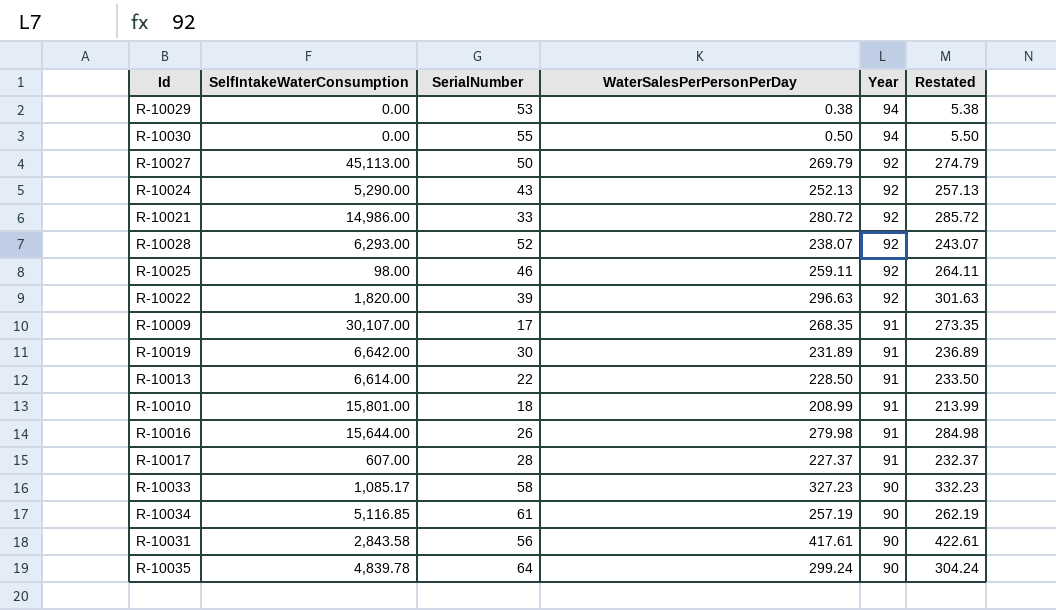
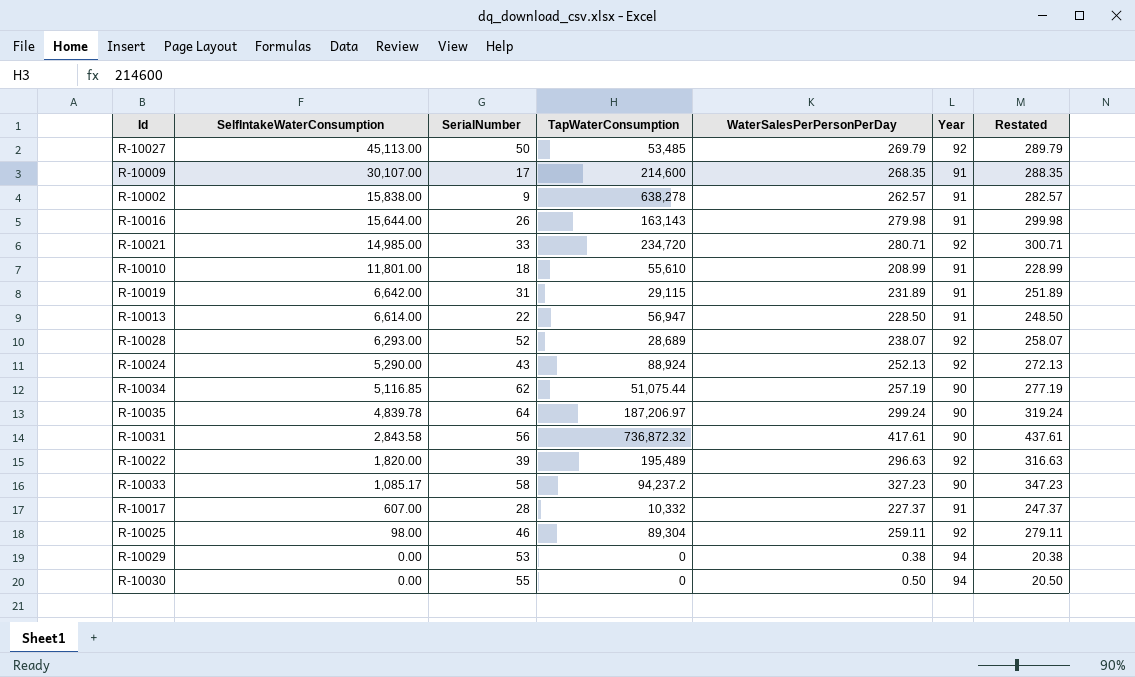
row order: Year descending -> SelfIntakeWaterConsumption descending
column TapWaterConsumption | position: none -> 4
column Restated | formula: [WaterSalesPerPersonPerDay] + 5 -> [WaterSalesPerPersonPerDay] + 20
row R-10002: none -> 15,838.00 | 9 | 638,278 | 262.57 | 91 | 282.57
R-10021 | SelfIntakeWaterConsumption: 14,986.00 -> 14,985.00
R-10021 | WaterSalesPerPersonPerDay: 280.72 -> 280.71
R-10010 | SelfIntakeWaterConsumption: 15,801.00 -> 11,801.00
R-10019 | SerialNumber: 30 -> 31
R-10034 | SerialNumber: 61 -> 62

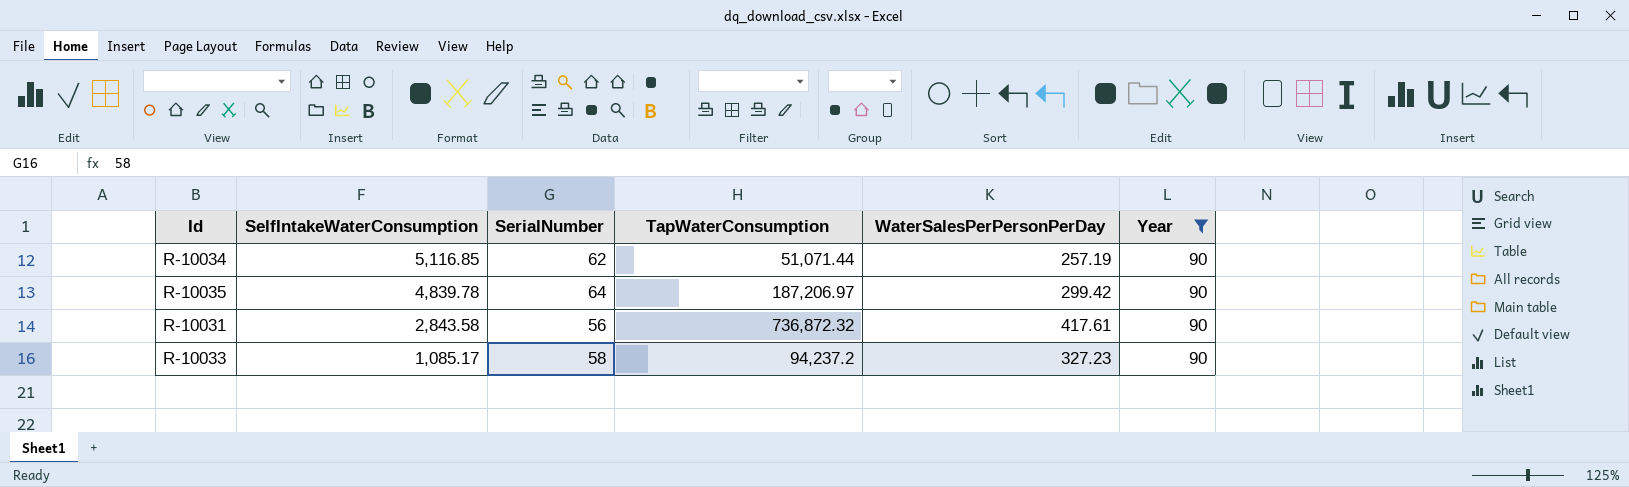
filter: none -> Year = 90
column Restated | formula: [WaterSalesPerPersonPerDay] + 20 -> none
R-10034 | TapWaterConsumption: 51,075.44 -> 51,071.44
R-10035 | WaterSalesPerPersonPerDay: 299.24 -> 299.42

